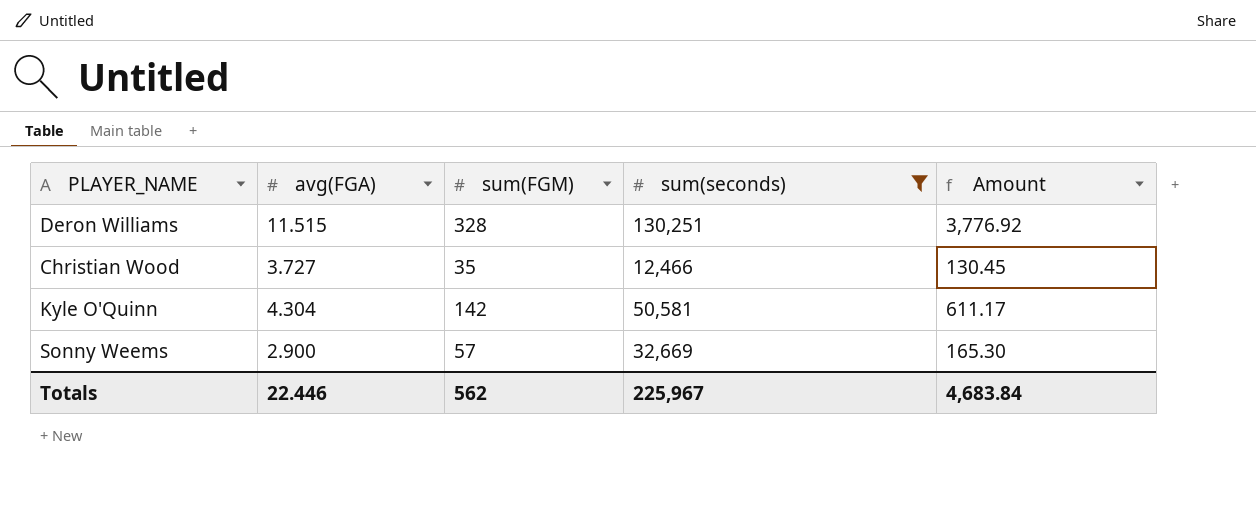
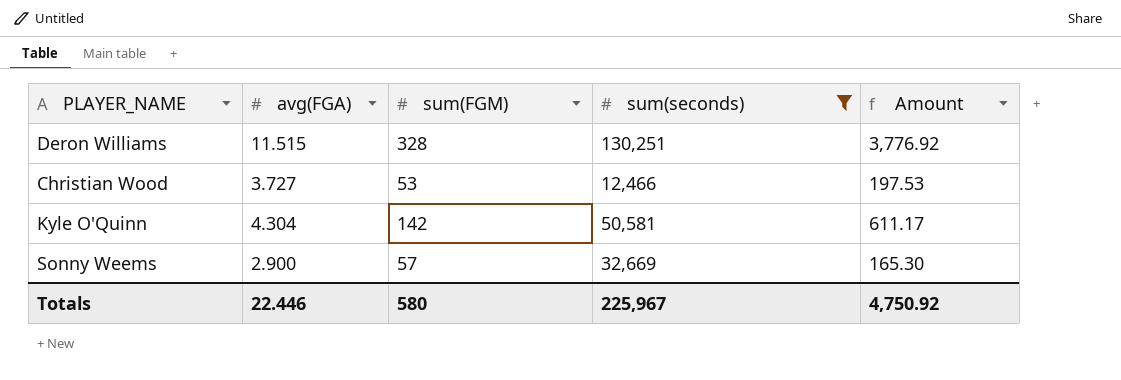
Christian Wood | sum(FGM): 35 -> 53
Christian Wood | Amount: 130.45 -> 197.53
Totals | sum(FGM): 562 -> 580
Totals | Amount: 4,683.84 -> 4,750.92

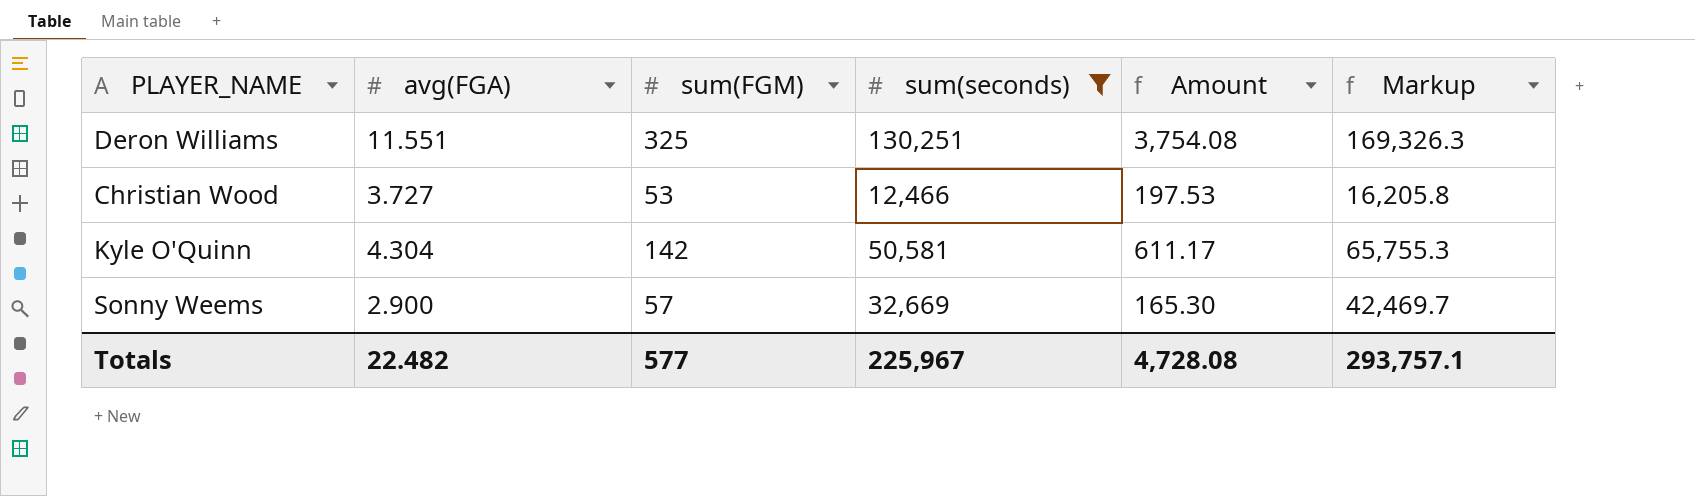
column Markup | formula: none -> [sum(seconds)] * 1.3
Deron Williams | avg(FGA): 11.515 -> 11.551
Deron Williams | sum(FGM): 328 -> 325
Deron Williams | Amount: 3,776.92 -> 3,754.08
Totals | avg(FGA): 22.446 -> 22.482
Totals | sum(FGM): 580 -> 577
Totals | Amount: 4,750.92 -> 4,728.08

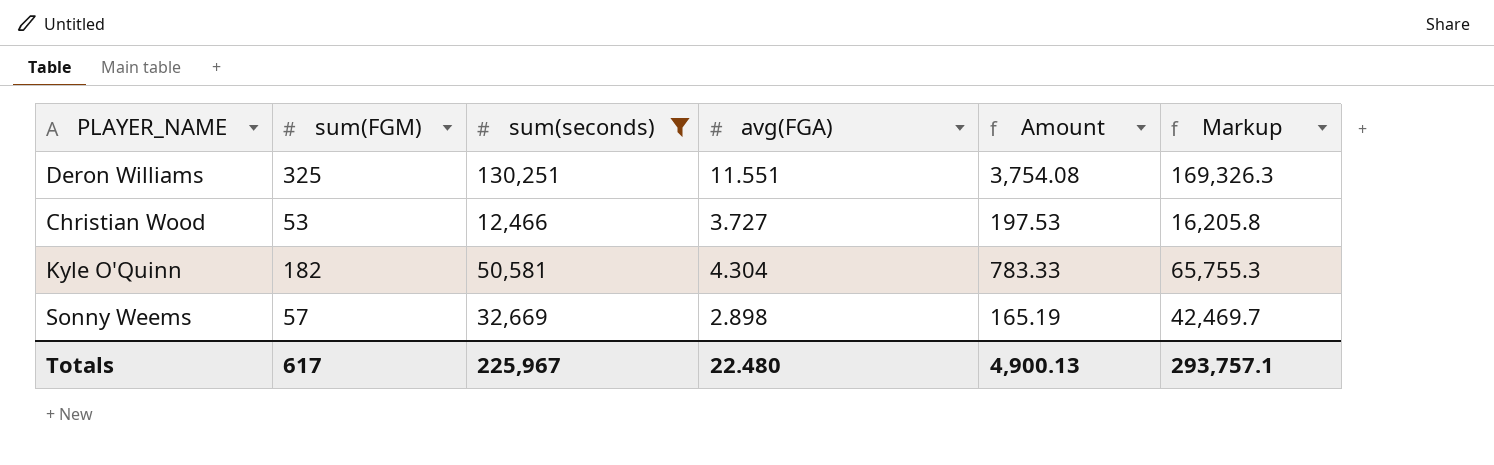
column avg(FGA) | position: 2 -> 4
Kyle O'Quinn | sum(FGM): 142 -> 182
Kyle O'Quinn | Amount: 611.17 -> 783.33
Sonny Weems | avg(FGA): 2.900 -> 2.898
Sonny Weems | Amount: 165.30 -> 165.19
Totals | sum(FGM): 577 -> 617
Totals | avg(FGA): 22.482 -> 22.480
Totals | Amount: 4,728.08 -> 4,900.13

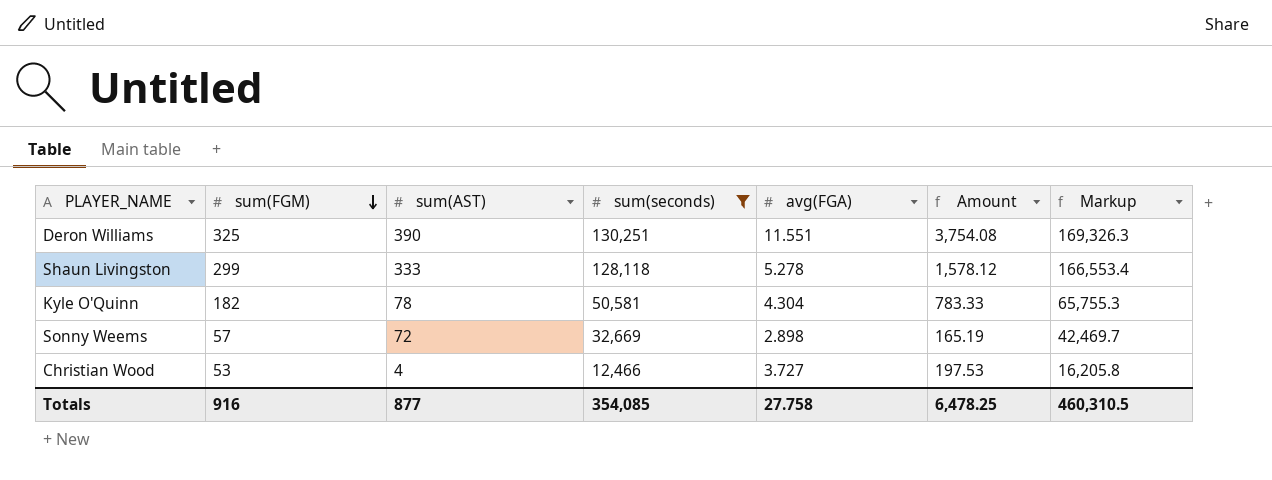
row order: none -> sum(FGM) descending
column sum(AST) | position: none -> 3
row Shaun Livingston: none -> 299 | 333 | 128,118 | 5.278 | 1,578.12 | 166,553.4
Totals | sum(FGM): 617 -> 916
Totals | sum(seconds): 225,967 -> 354,085
Totals | avg(FGA): 22.480 -> 27.758
Totals | Amount: 4,900.13 -> 6,478.25
Totals | Markup: 293,757.1 -> 460,310.5

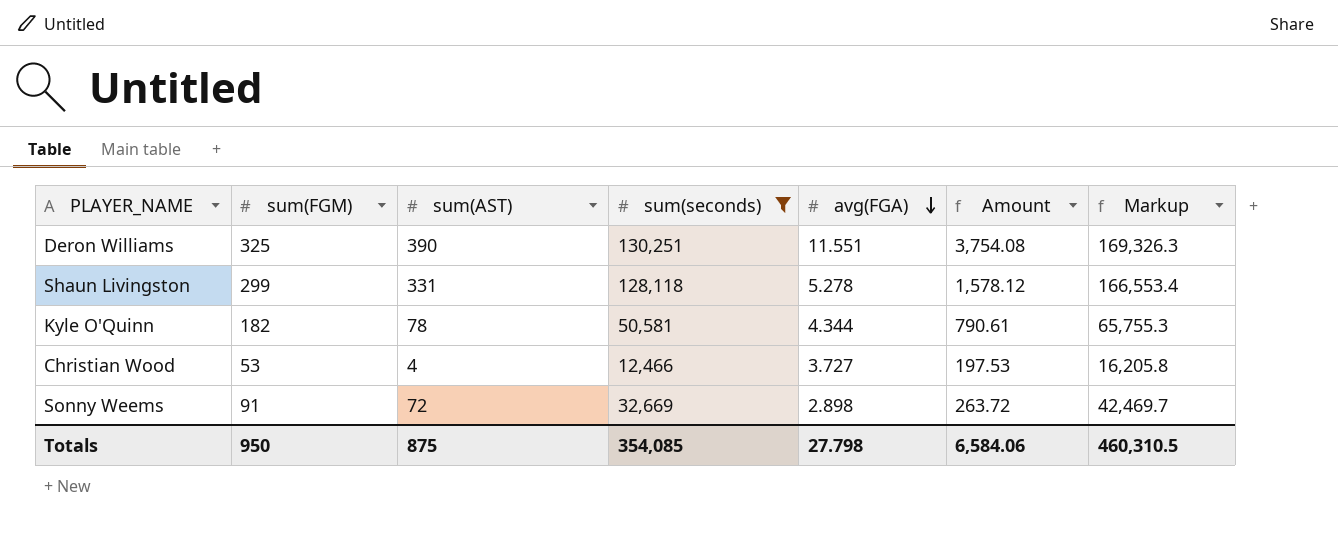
row order: sum(FGM) descending -> avg(FGA) descending
Shaun Livingston | sum(AST): 333 -> 331
Kyle O'Quinn | avg(FGA): 4.304 -> 4.344
Kyle O'Quinn | Amount: 783.33 -> 790.61
Sonny Weems | sum(FGM): 57 -> 91
Sonny Weems | Amount: 165.19 -> 263.72
Totals | sum(FGM): 916 -> 950
Totals | sum(AST): 877 -> 875
Totals | avg(FGA): 27.758 -> 27.798
Totals | Amount: 6,478.25 -> 6,584.06

